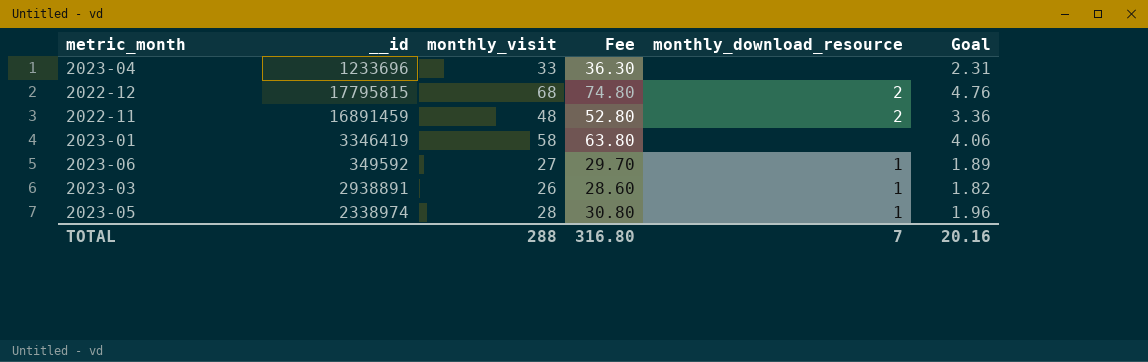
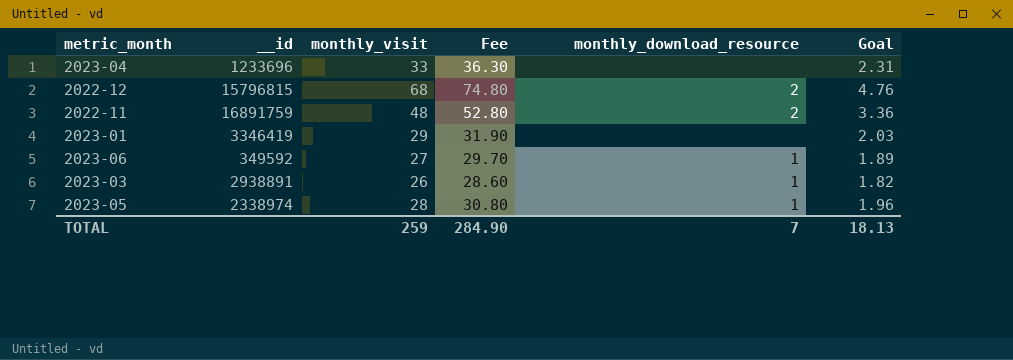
2022-12 | __id: 17795815 -> 15796815
2022-11 | __id: 16891459 -> 16891759
2023-01 | monthly_visit: 58 -> 29
2023-01 | Fee: 63.80 -> 31.90
2023-01 | Goal: 4.06 -> 2.03
TOTAL | monthly_visit: 288 -> 259
TOTAL | Fee: 316.80 -> 284.90
TOTAL | Goal: 20.16 -> 18.13

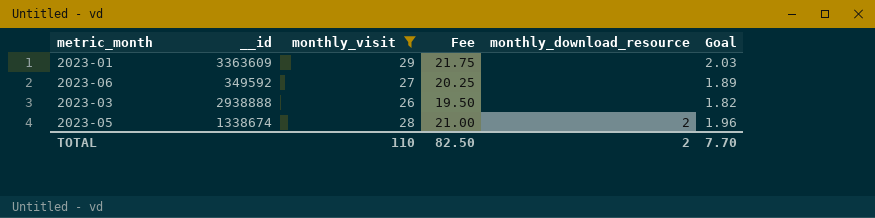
filter: none -> monthly_visit <= 29
column Fee | formula: [monthly_visit] * 1.1 -> [monthly_visit] * 0.75
2023-01 | __id: 3346419 -> 3363609
2023-06 | monthly_download_resource: 1 -> none
2023-03 | __id: 2938891 -> 2938888
2023-03 | monthly_download_resource: 1 -> none
2023-05 | __id: 2338974 -> 1338674
2023-05 | monthly_download_resource: 1 -> 2
TOTAL | monthly_visit: 259 -> 110
TOTAL | Fee: 284.90 -> 82.50
TOTAL | monthly_download_resource: 7 -> 2
TOTAL | Goal: 18.13 -> 7.70

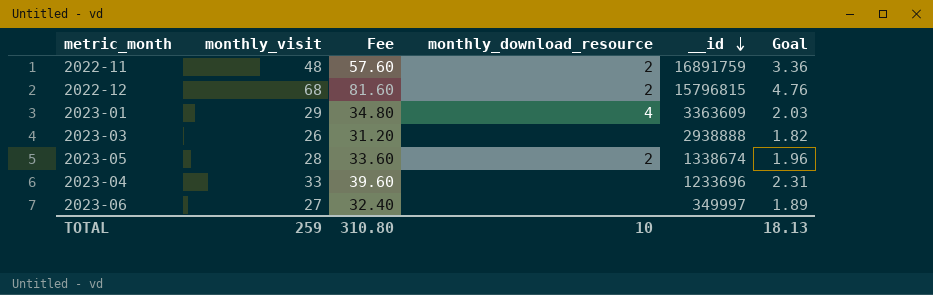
filter: monthly_visit <= 29 -> none
row order: none -> __id descending
column Fee | formula: [monthly_visit] * 0.75 -> [monthly_visit] * 1.2
column __id | position: 2 -> 5
2023-01 | monthly_download_resource: none -> 4
2023-06 | __id: 349592 -> 349997
TOTAL | monthly_visit: 110 -> 259
TOTAL | Fee: 82.50 -> 310.80
TOTAL | monthly_download_resource: 2 -> 10
TOTAL | Goal: 7.70 -> 18.13

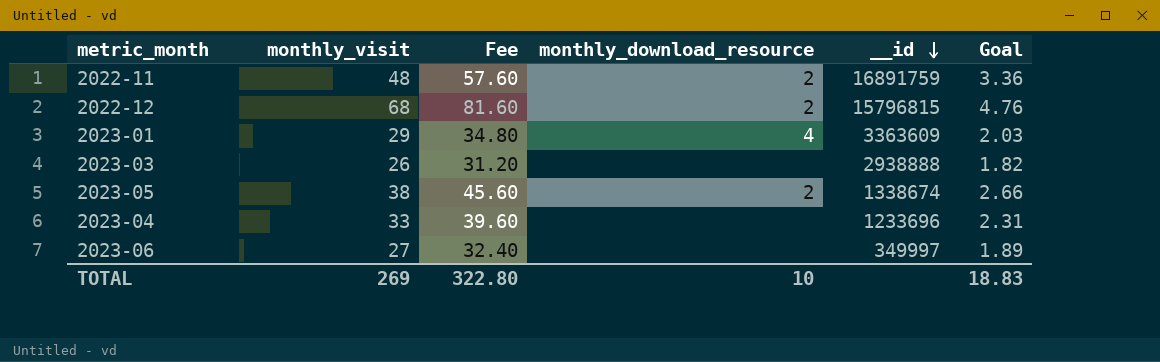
2023-05 | monthly_visit: 28 -> 38
2023-05 | Fee: 33.60 -> 45.60
2023-05 | Goal: 1.96 -> 2.66
TOTAL | monthly_visit: 259 -> 269
TOTAL | Fee: 310.80 -> 322.80
TOTAL | Goal: 18.13 -> 18.83

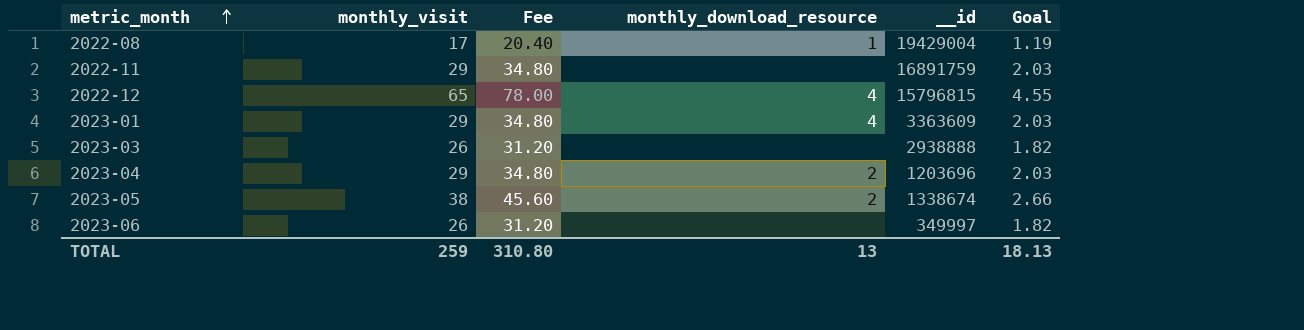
row order: __id descending -> metric_month ascending
row 2022-08: none -> 17 | 20.40 | 1 | 19429004 | 1.19
2022-11 | monthly_visit: 48 -> 29
2022-11 | Fee: 57.60 -> 34.80
2022-11 | monthly_download_resource: 2 -> none
2022-11 | Goal: 3.36 -> 2.03
2022-12 | monthly_visit: 68 -> 65
2022-12 | Fee: 81.60 -> 78.00
2022-12 | monthly_download_resource: 2 -> 4
2022-12 | Goal: 4.76 -> 4.55
2023-04 | monthly_visit: 33 -> 29
2023-04 | Fee: 39.60 -> 34.80
2023-04 | monthly_download_resource: none -> 2
2023-04 | __id: 1233696 -> 1203696
2023-04 | Goal: 2.31 -> 2.03
2023-06 | monthly_visit: 27 -> 26
2023-06 | Fee: 32.40 -> 31.20
2023-06 | Goal: 1.89 -> 1.82
TOTAL | monthly_visit: 269 -> 259
TOTAL | Fee: 322.80 -> 310.80
TOTAL | monthly_download_resource: 10 -> 13
TOTAL | Goal: 18.83 -> 18.13

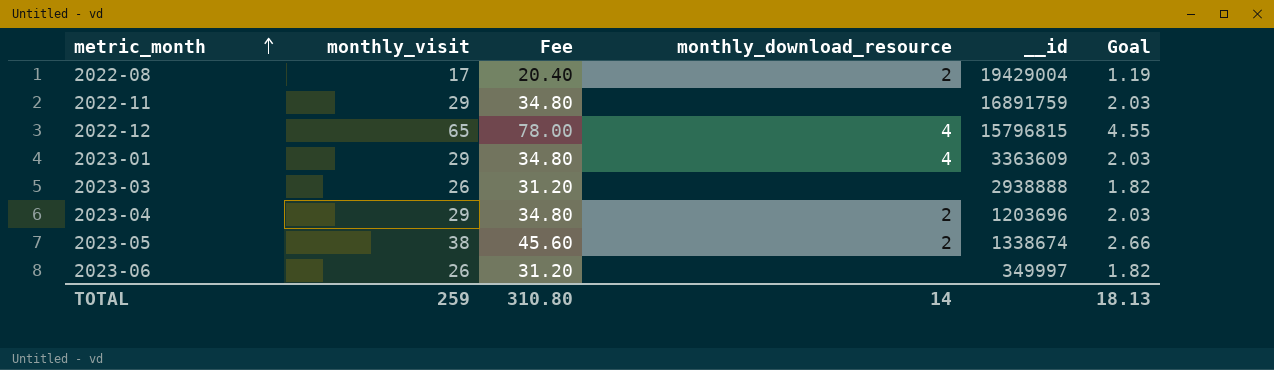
2022-08 | monthly_download_resource: 1 -> 2
TOTAL | monthly_download_resource: 13 -> 14

